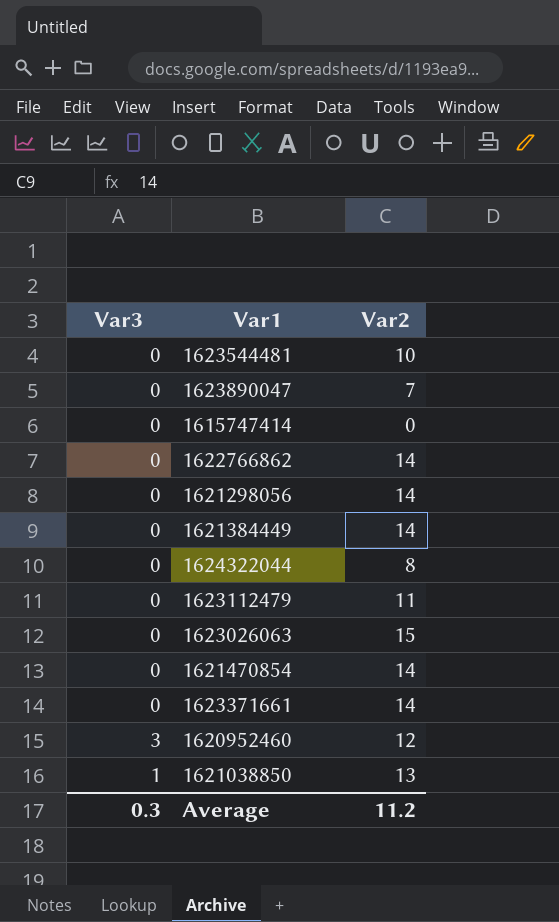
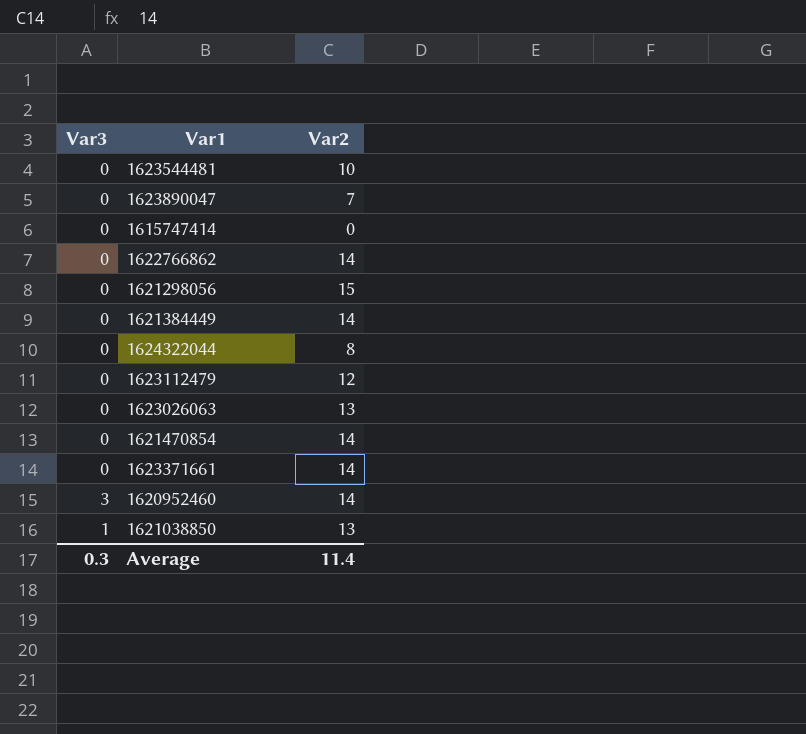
1621298056 | Var2: 14 -> 15
1623112479 | Var2: 11 -> 12
1623026063 | Var2: 15 -> 13
1620952460 | Var2: 12 -> 14
Average | Var2: 11.2 -> 11.4

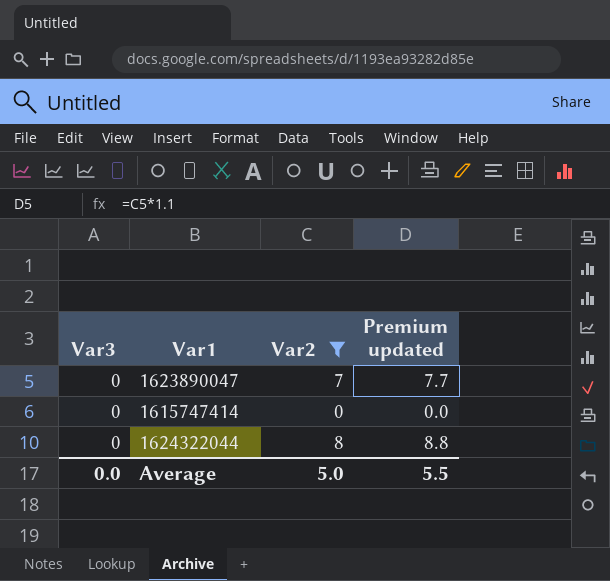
filter: none -> Var2 <= 8
column Premium updated | formula: none -> [Var2] * 1.1
Average | Var3: 0.3 -> 0.0
Average | Var2: 11.4 -> 5.0

